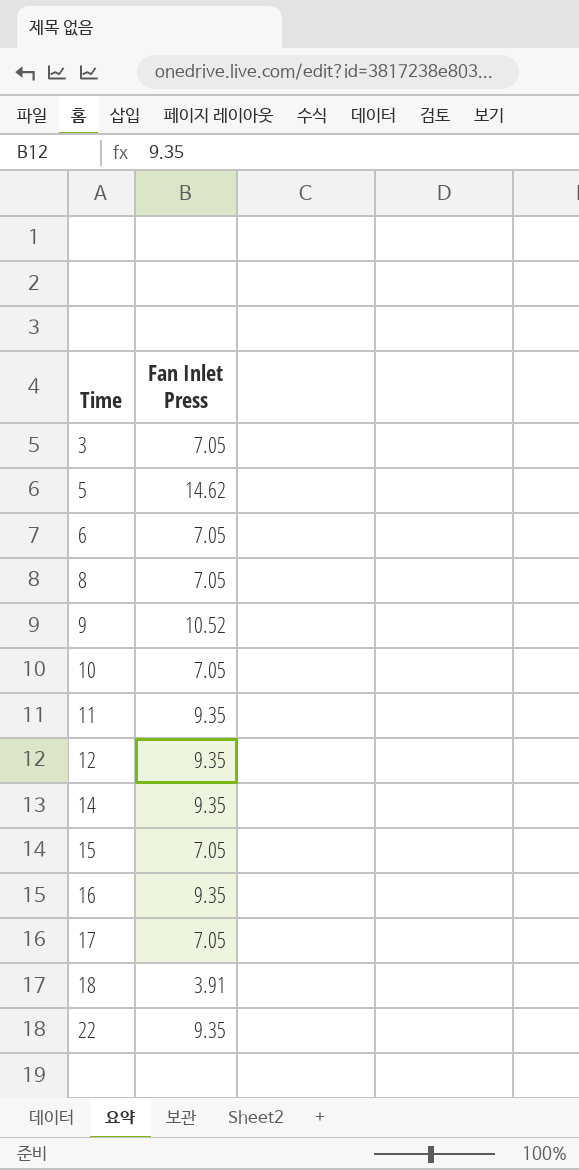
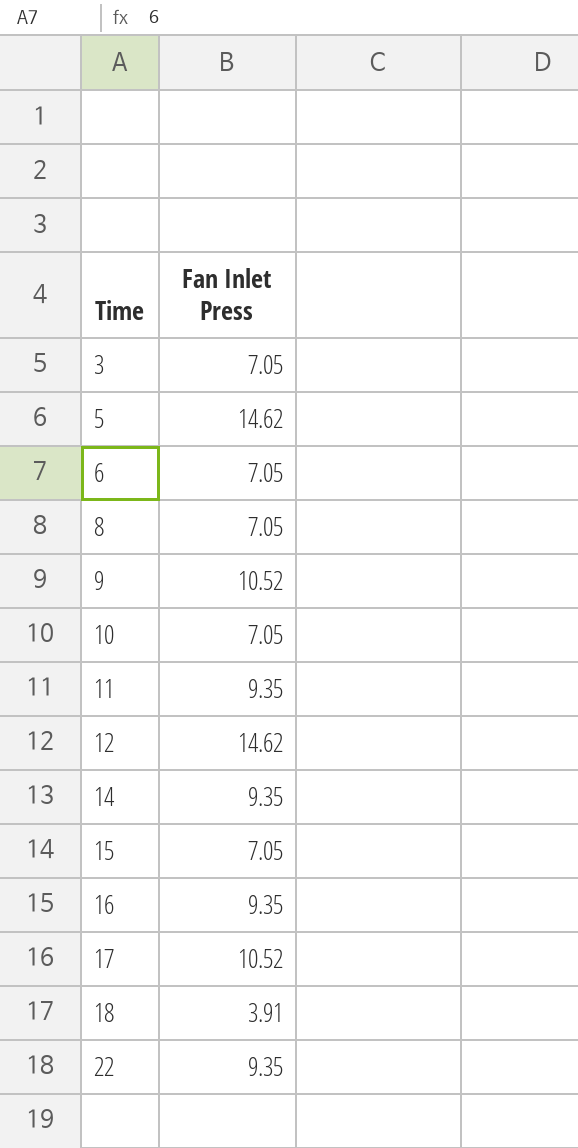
12 | Fan Inlet Press: 9.35 -> 14.62
17 | Fan Inlet Press: 7.05 -> 10.52

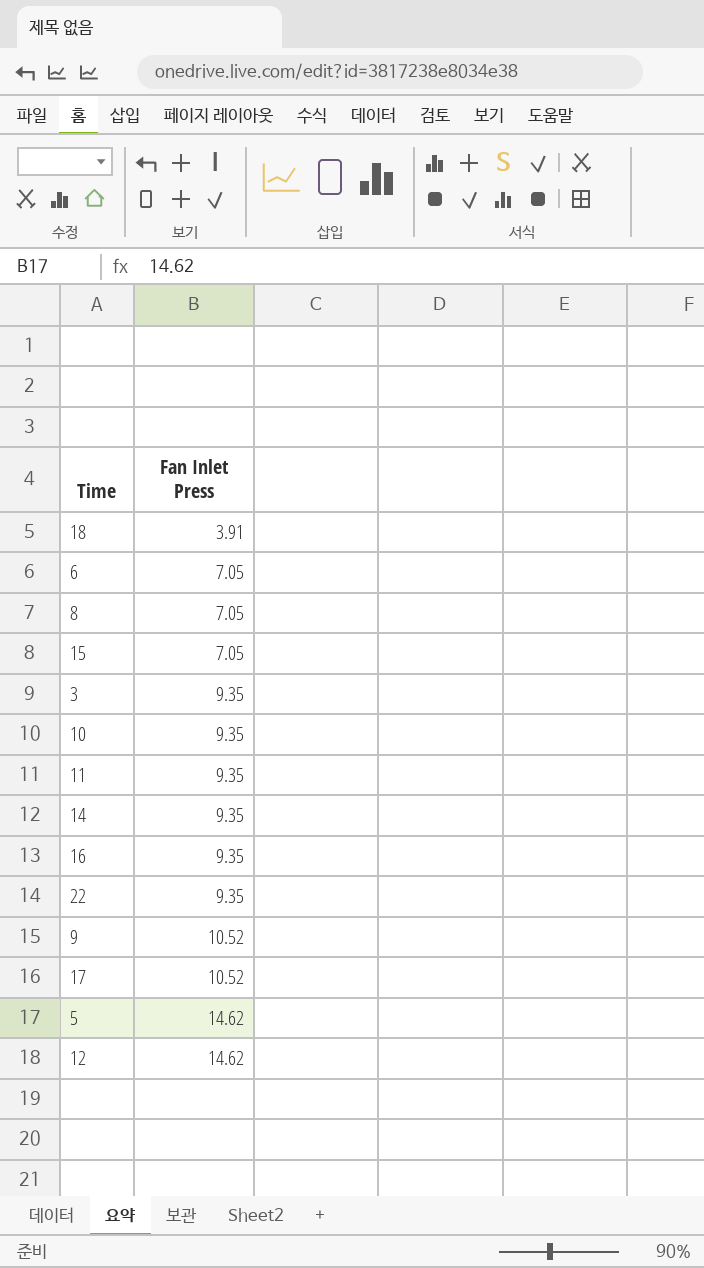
row order: Time ascending -> Fan Inlet Press ascending
3 | Fan Inlet Press: 7.05 -> 9.35
10 | Fan Inlet Press: 7.05 -> 9.35

